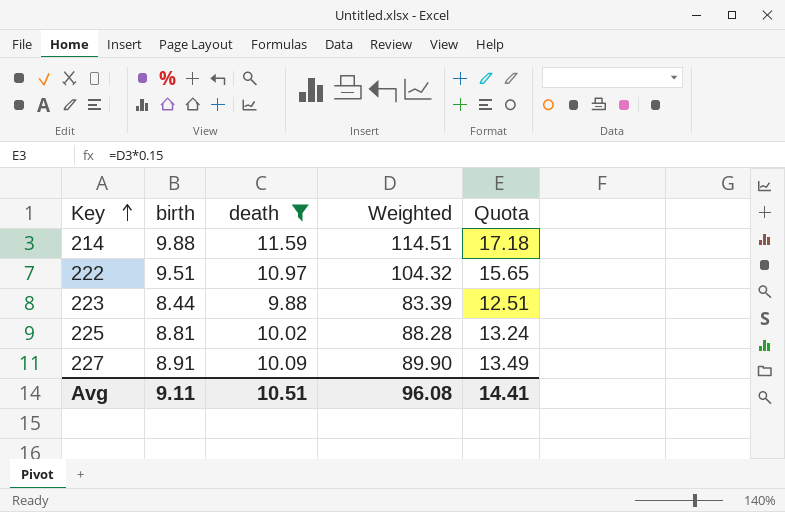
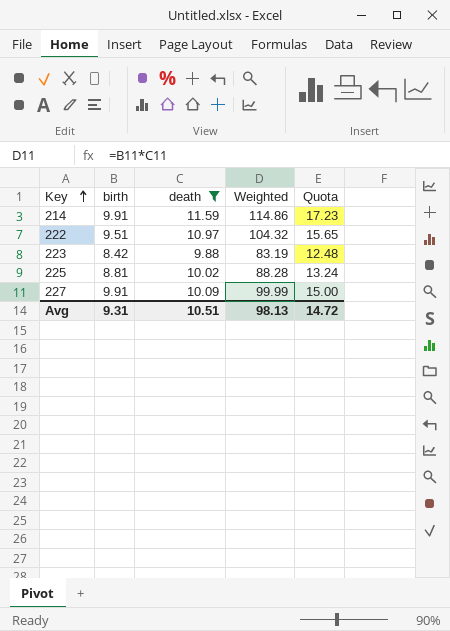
214 | birth: 9.88 -> 9.91
214 | Weighted: 114.51 -> 114.86
214 | Quota: 17.18 -> 17.23
223 | birth: 8.44 -> 8.42
223 | Weighted: 83.39 -> 83.19
223 | Quota: 12.51 -> 12.48
227 | birth: 8.91 -> 9.91
227 | Weighted: 89.90 -> 99.99
227 | Quota: 13.49 -> 15.00
Avg | birth: 9.11 -> 9.31
Avg | Weighted: 96.08 -> 98.13
Avg | Quota: 14.41 -> 14.72

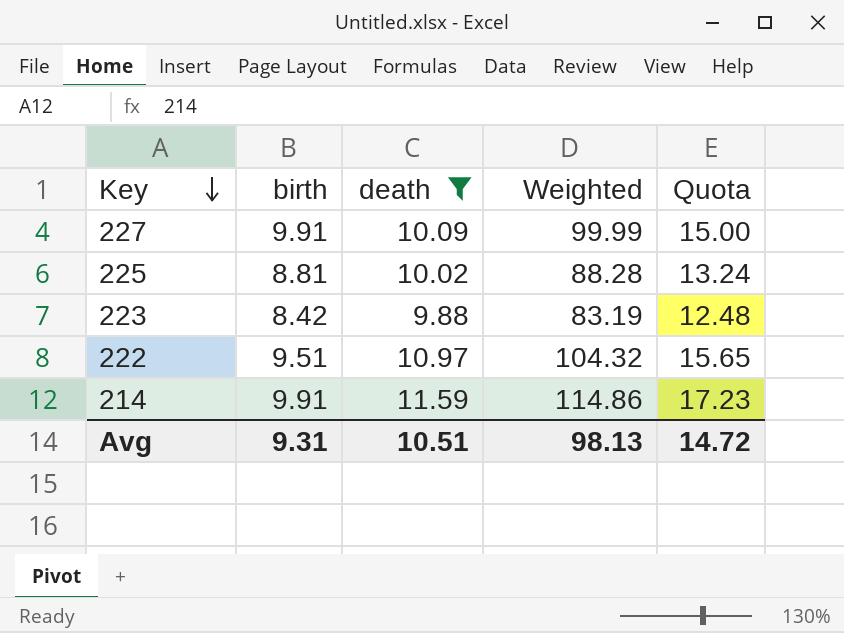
row order: Key ascending -> Key descending

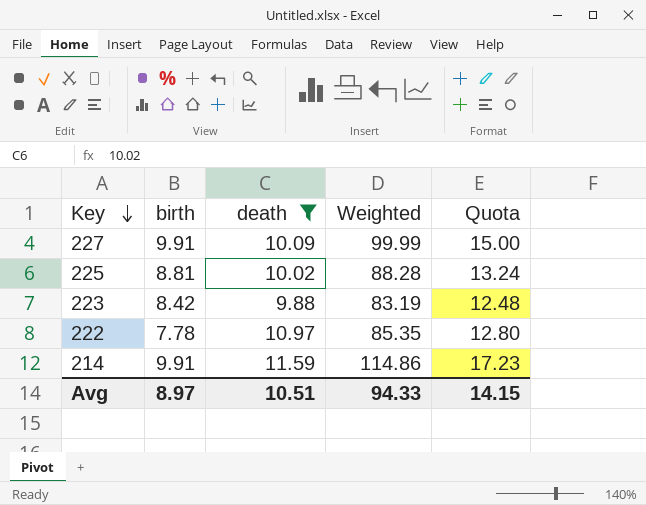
222 | birth: 9.51 -> 7.78
222 | Weighted: 104.32 -> 85.35
222 | Quota: 15.65 -> 12.80
Avg | birth: 9.31 -> 8.97
Avg | Weighted: 98.13 -> 94.33
Avg | Quota: 14.72 -> 14.15

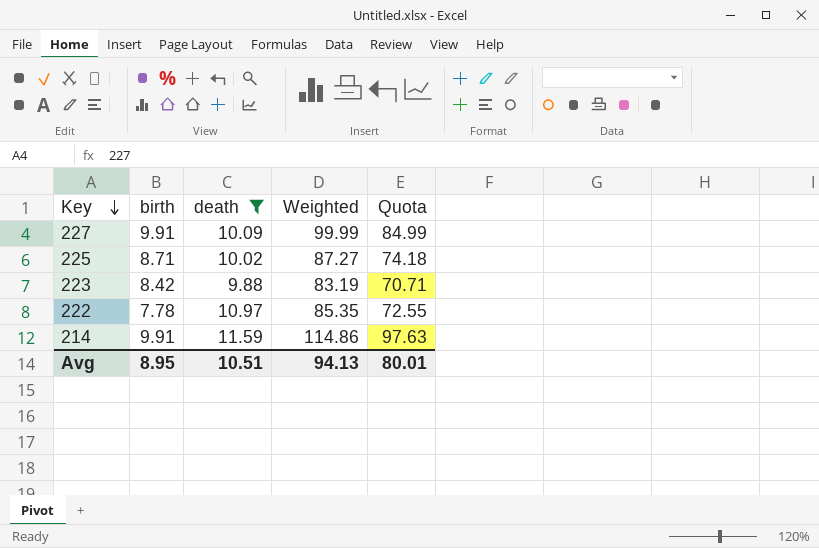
column Quota | formula: [Weighted] * 0.15 -> [Weighted] * 0.85
225 | birth: 8.81 -> 8.71
225 | Weighted: 88.28 -> 87.27
Avg | birth: 8.97 -> 8.95
Avg | Weighted: 94.33 -> 94.13
Avg | Quota: 14.15 -> 80.01

